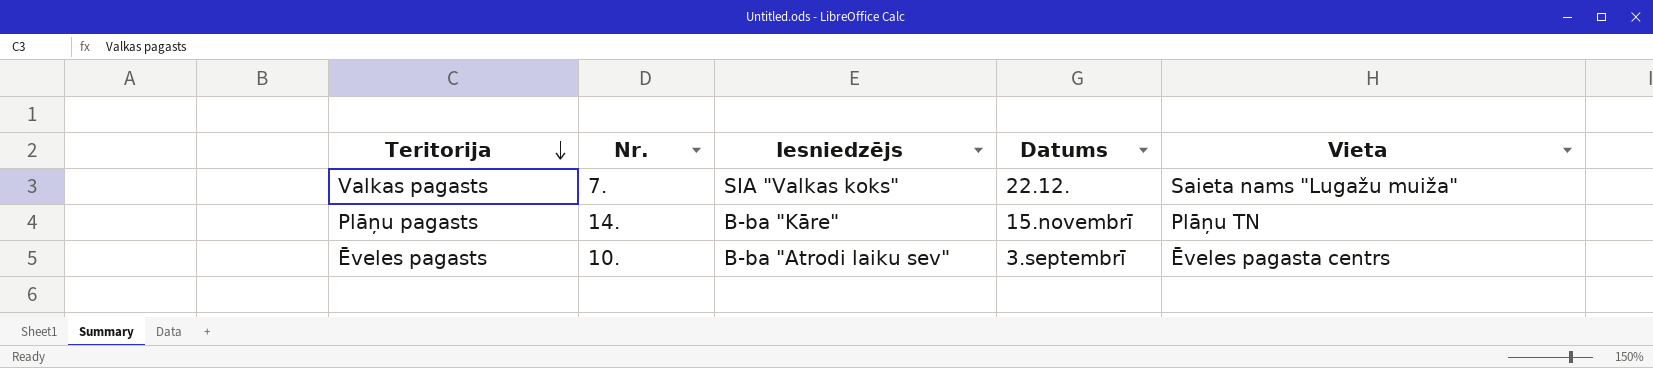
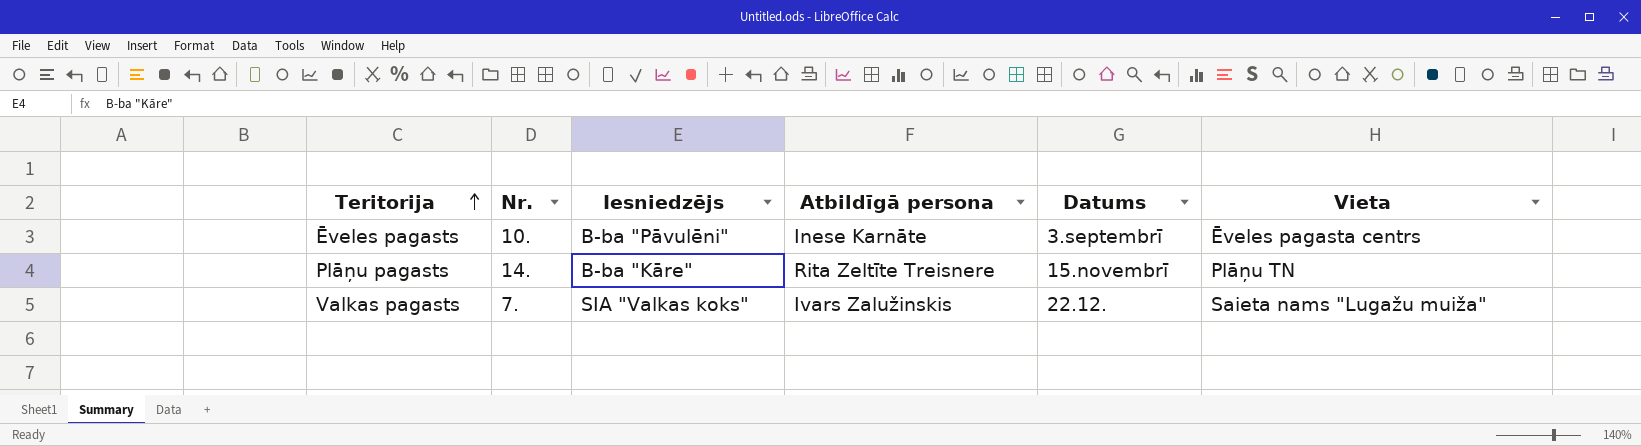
row order: Teritorija descending -> Teritorija ascending
column Atbildīgā persona | position: none -> 4
Ēveles pagasts | Iesniedzējs: B-ba "Atrodi laiku sev" -> B-ba "Pāvulēni"

